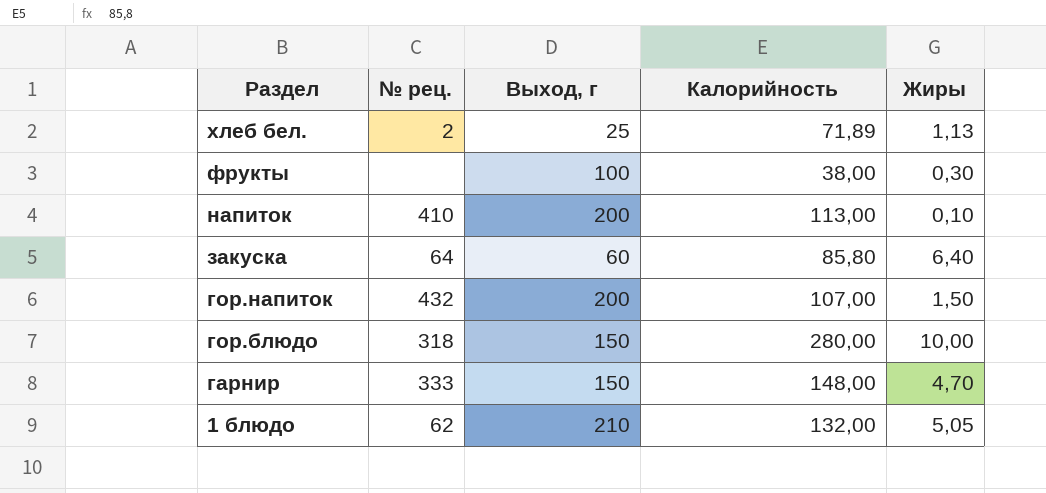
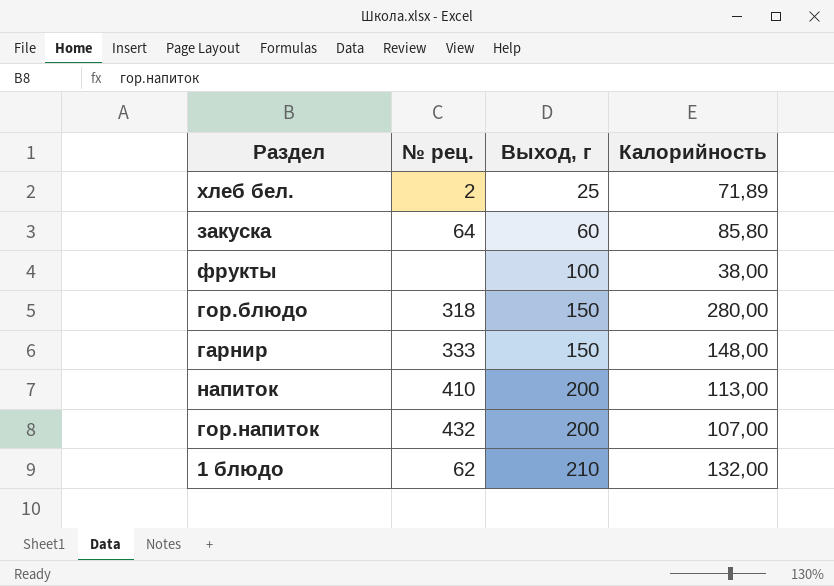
row order: Раздел descending -> Выход, г ascending
column Жиры | position: 5 -> none

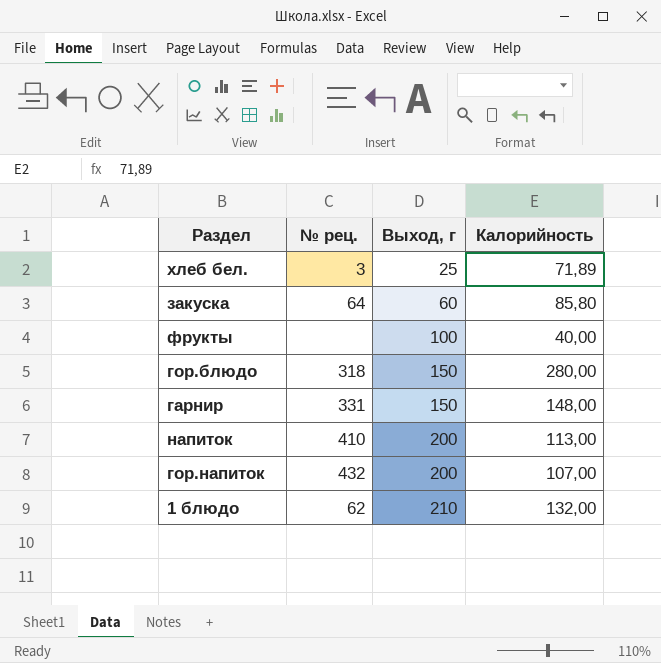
хлеб бел. | № рец.: 2 -> 3
фрукты | Калорийность: 38,00 -> 40,00
гарнир | № рец.: 333 -> 331

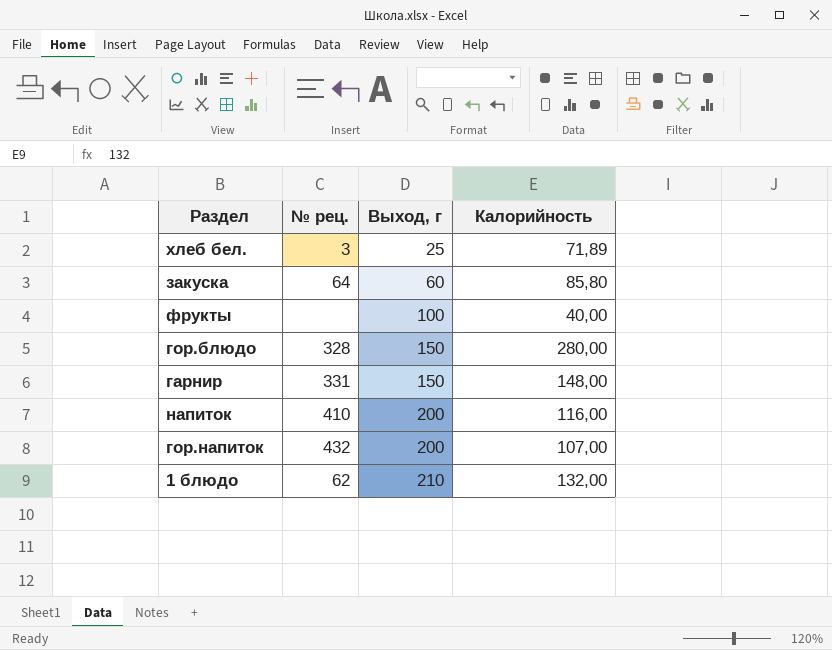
гор.блюдо | № рец.: 318 -> 328
напиток | Калорийность: 113,00 -> 116,00

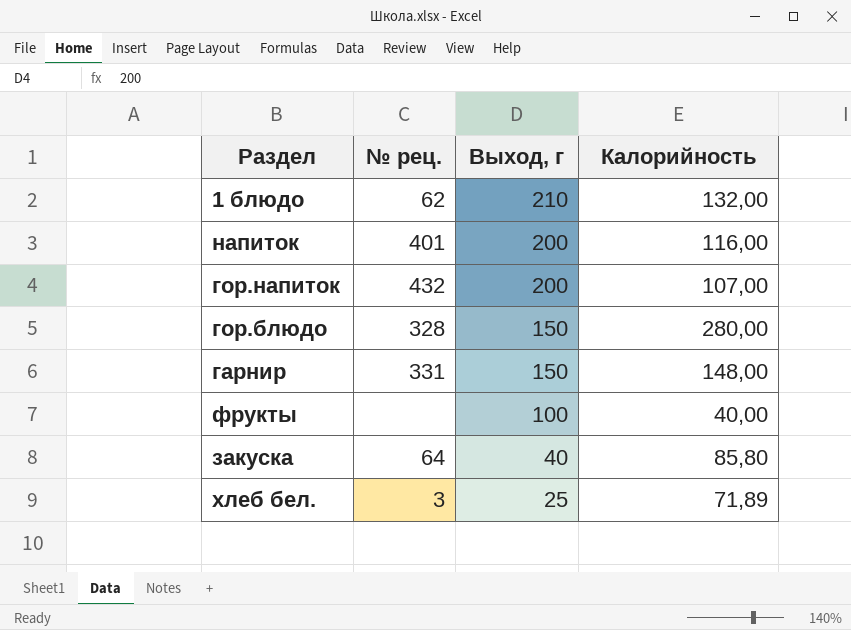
row order: Выход, г ascending -> Выход, г descending
напиток | № рец.: 410 -> 401
закуска | Выход, г: 60 -> 40

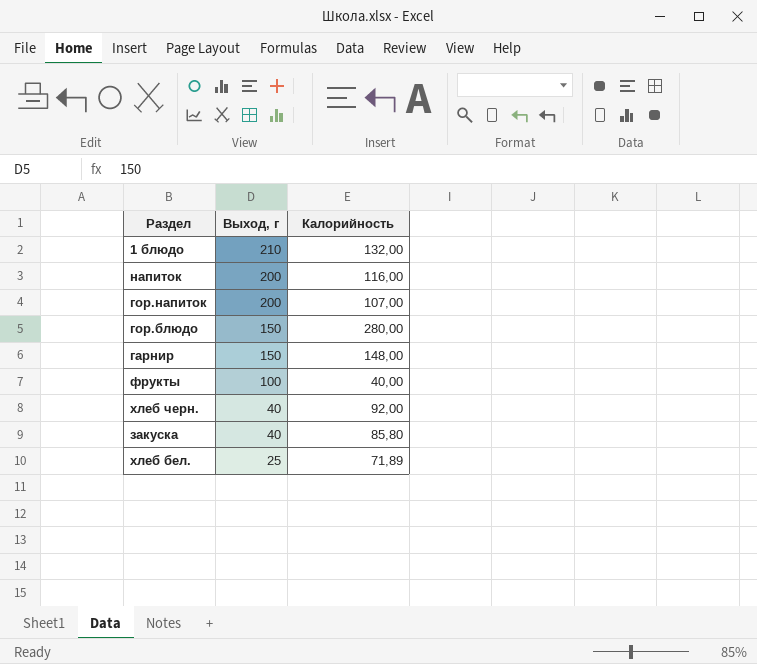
column № рец. | position: 2 -> none
row хлеб черн.: none -> 40 | 92,00

